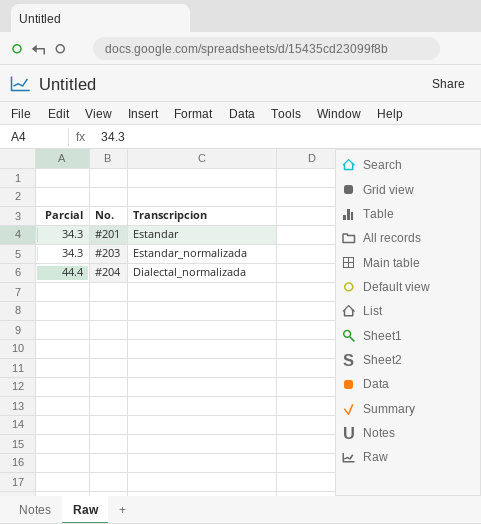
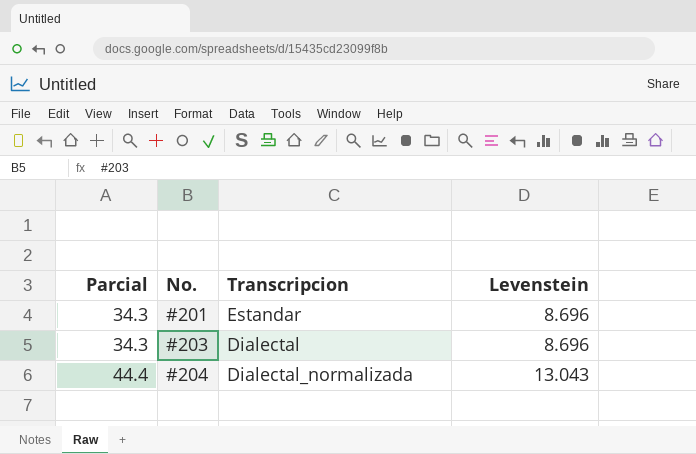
column Levenstein | position: none -> 4
#203 | Transcripcion: Estandar_normalizada -> Dialectal

